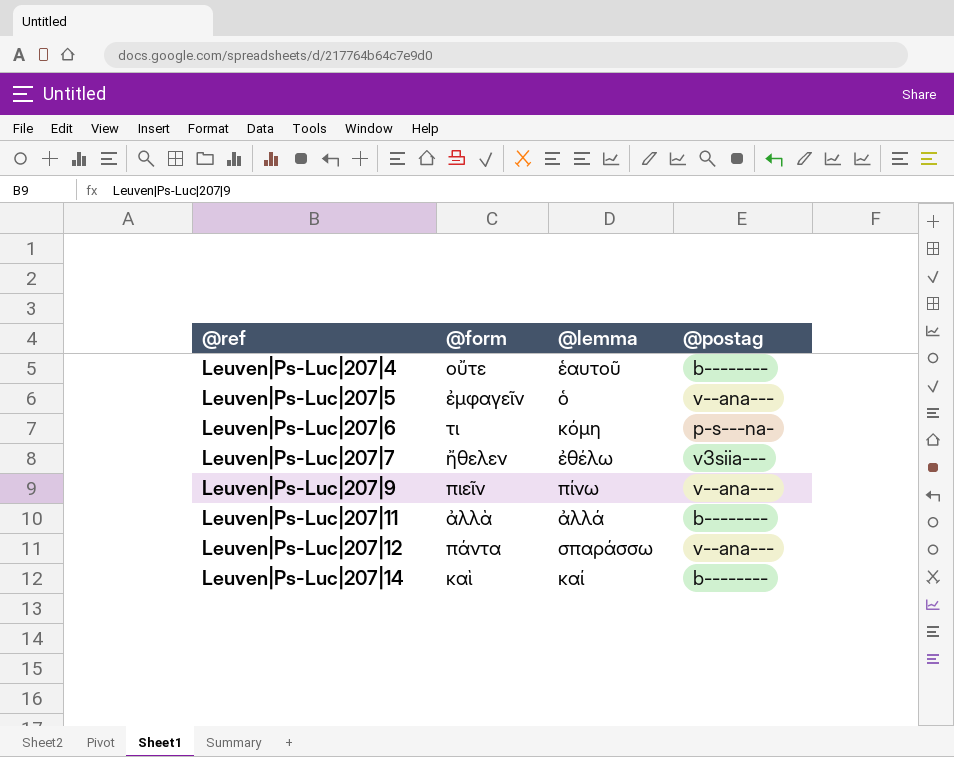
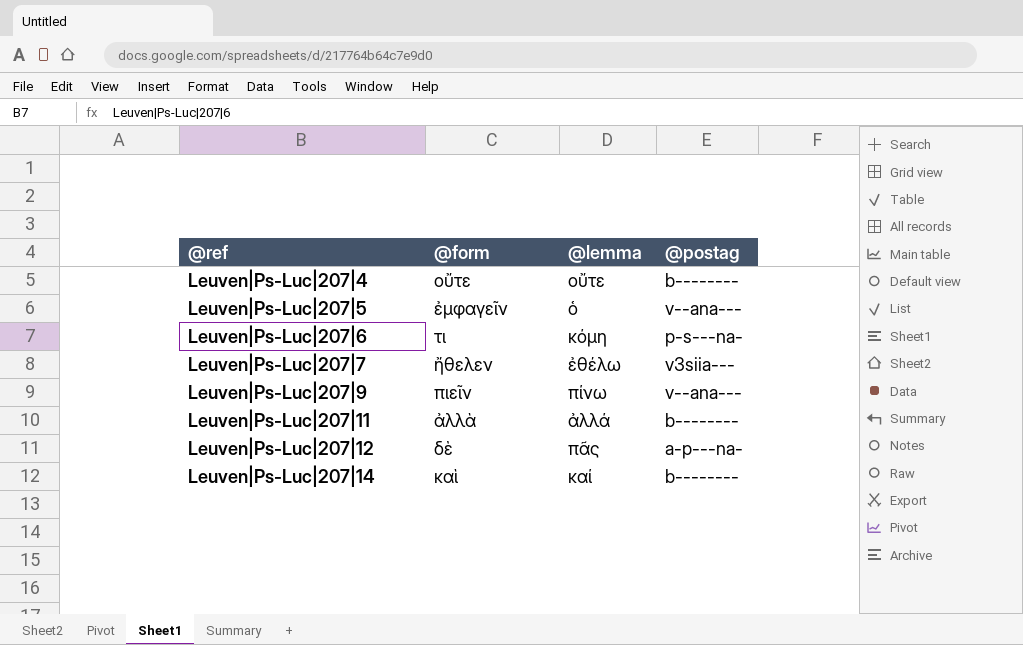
Leuven|Ps-Luc|207|4 | @lemma: ἑαυτοῦ -> οὔτε
Leuven|Ps-Luc|207|12 | @form: πάντα -> δὲ
Leuven|Ps-Luc|207|12 | @lemma: σπαράσσω -> πᾶς
Leuven|Ps-Luc|207|12 | @postag: v--ana--- -> a-p---na-

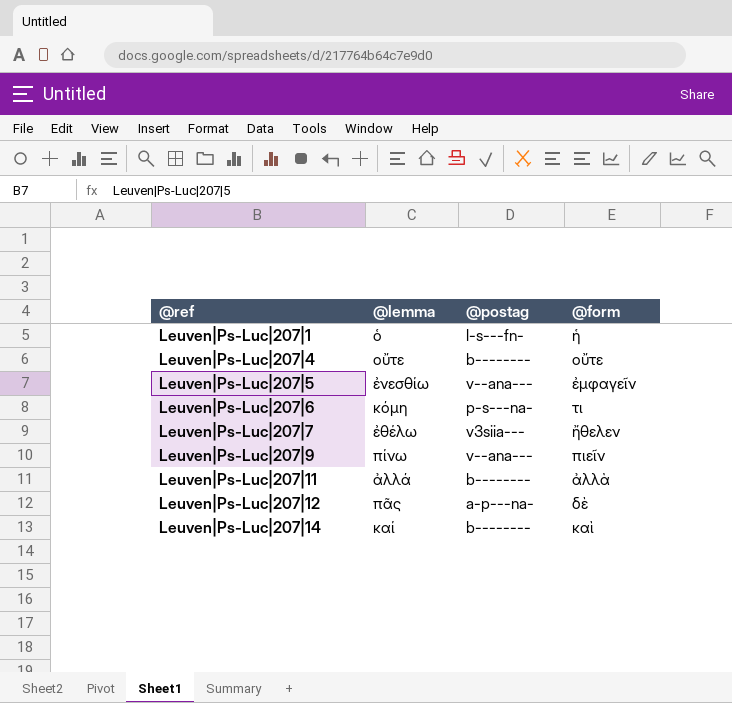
column @form | position: 2 -> 4
row Leuven|Ps-Luc|207|1: none -> ὁ | l-s---fn- | ἡ
Leuven|Ps-Luc|207|5 | @lemma: ὁ -> ἐνεσθίω

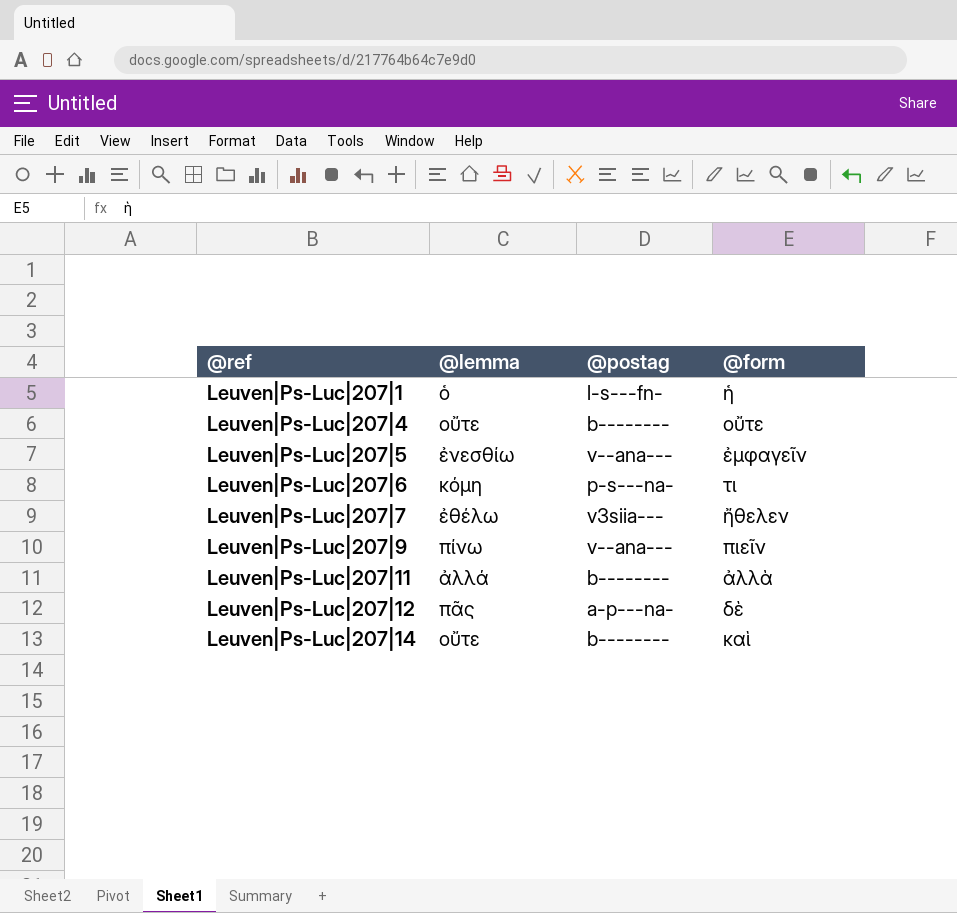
Leuven|Ps-Luc|207|14 | @lemma: καί -> οὔτε

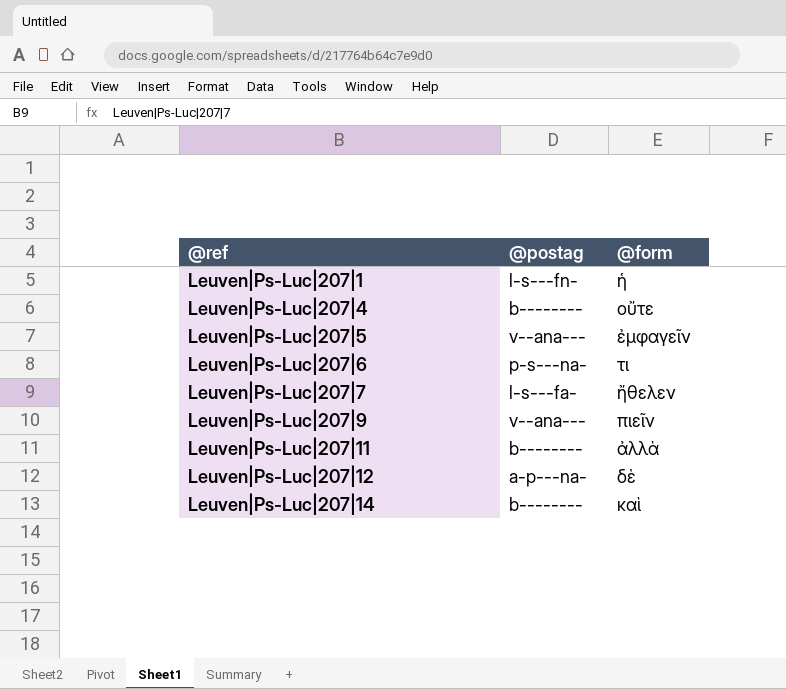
column @lemma | position: 2 -> none
Leuven|Ps-Luc|207|7 | @postag: v3siia--- -> l-s---fa-

